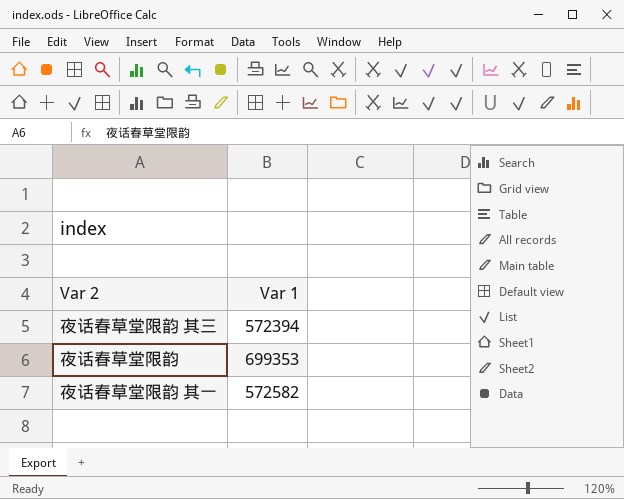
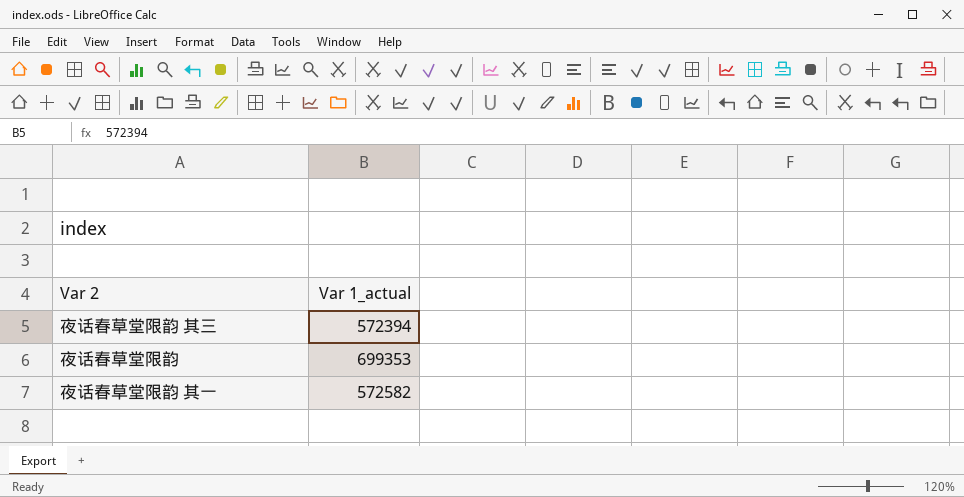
column name: Var 1 -> Var 1_actual

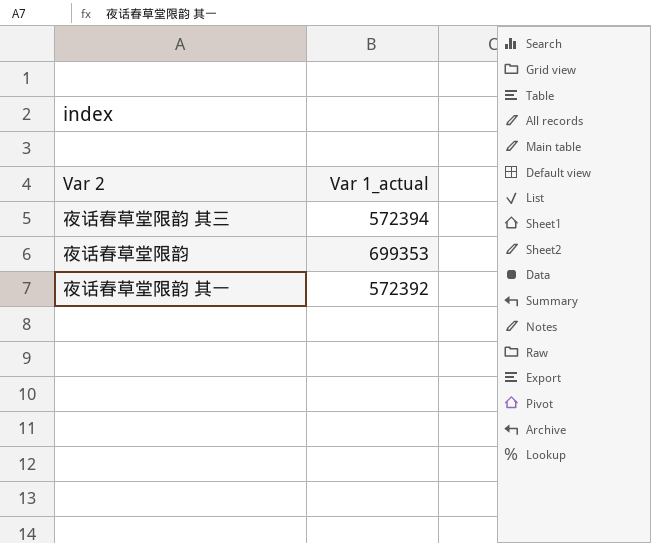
夜话春草堂限韵 其一 | Var 1_actual: 572582 -> 572392

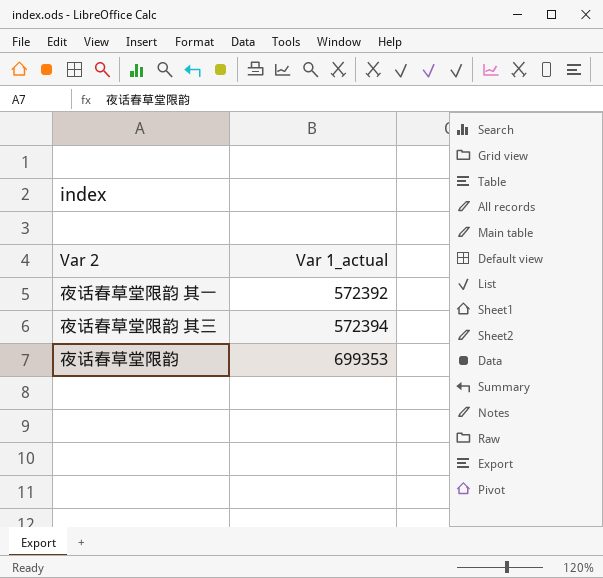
row order: none -> Var 1_actual ascending

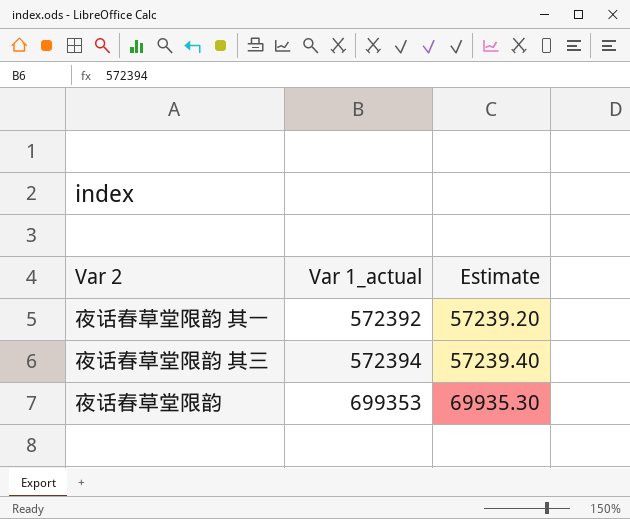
column Estimate | formula: none -> [Var 1_actual] * 0.1

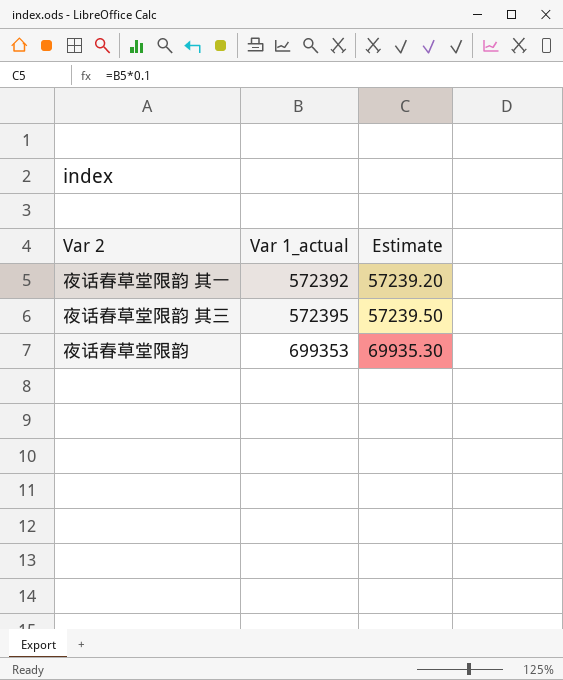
夜话春草堂限韵 其三 | Var 1_actual: 572394 -> 572395
夜话春草堂限韵 其三 | Estimate: 57239.40 -> 57239.50

